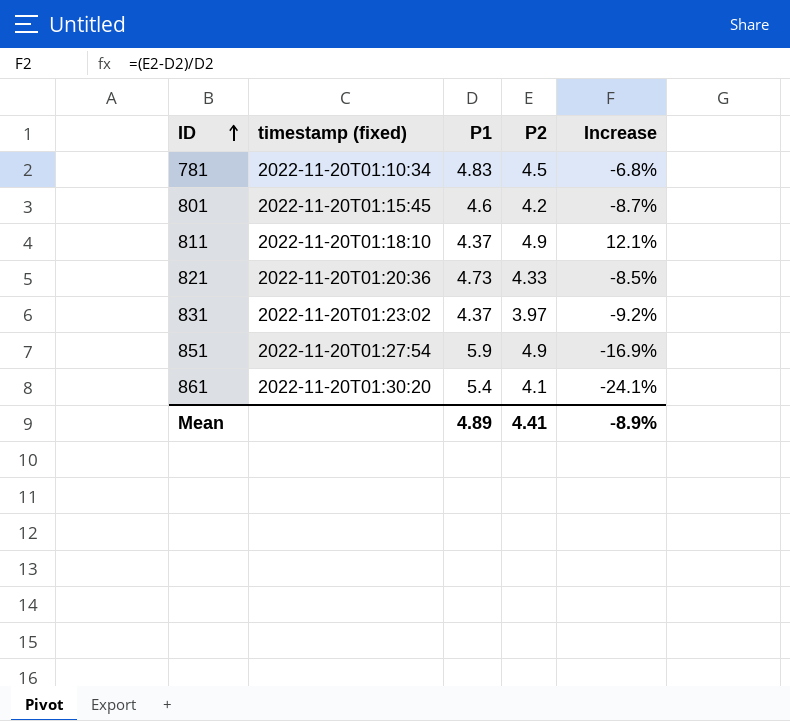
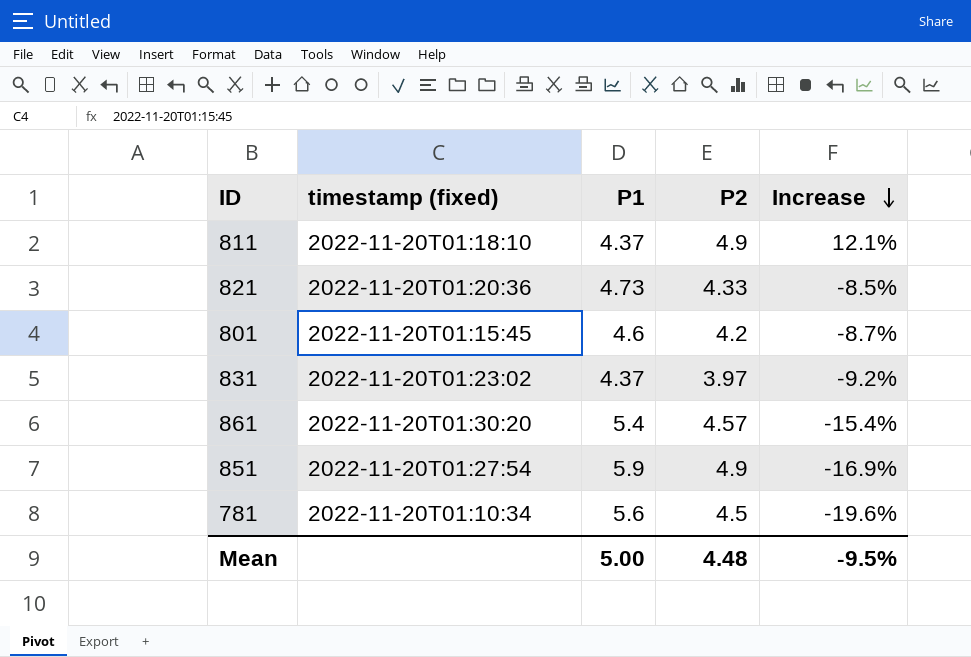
row order: ID ascending -> Increase descending
861 | P2: 4.1 -> 4.57
861 | Increase: -24.1% -> -15.4%
781 | P1: 4.83 -> 5.6
781 | Increase: -6.8% -> -19.6%
Mean | P1: 4.89 -> 5.00
Mean | P2: 4.41 -> 4.48
Mean | Increase: -8.9% -> -9.5%

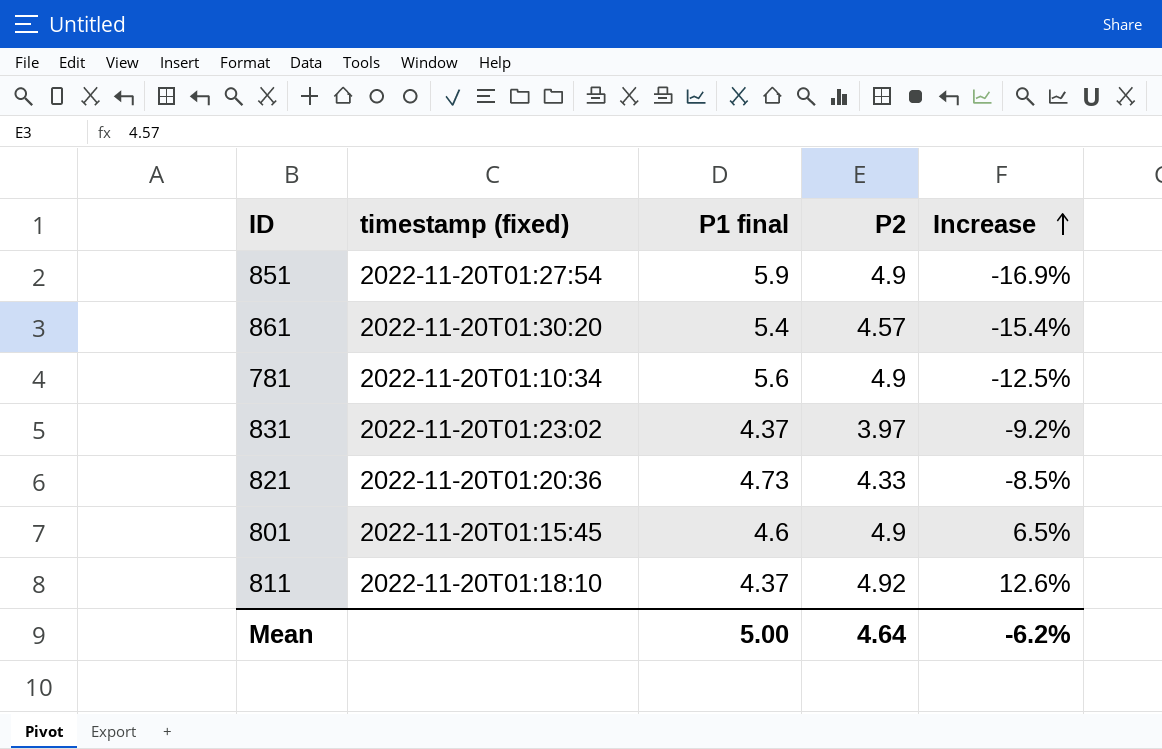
row order: Increase descending -> Increase ascending
column name: P1 -> P1 final
781 | P2: 4.5 -> 4.9
781 | Increase: -19.6% -> -12.5%
801 | P2: 4.2 -> 4.9
801 | Increase: -8.7% -> 6.5%
811 | P2: 4.9 -> 4.92
811 | Increase: 12.1% -> 12.6%
Mean | P2: 4.48 -> 4.64
Mean | Increase: -9.5% -> -6.2%

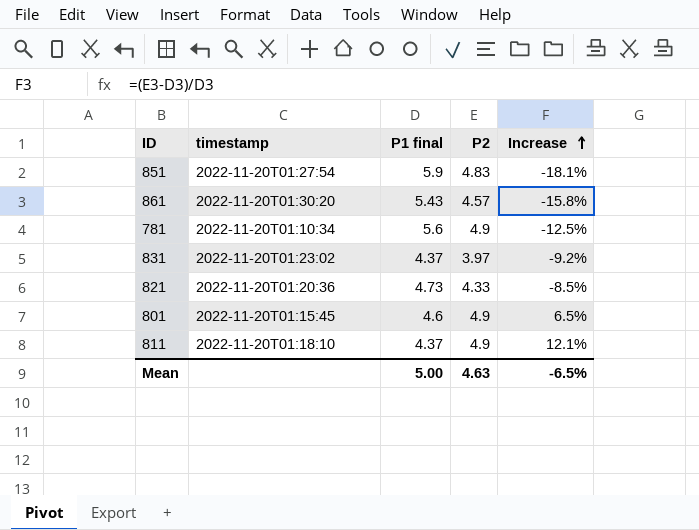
column name: timestamp (fixed) -> timestamp
851 | P2: 4.9 -> 4.83
851 | Increase: -16.9% -> -18.1%
861 | P1 final: 5.4 -> 5.43
861 | Increase: -15.4% -> -15.8%
811 | P2: 4.92 -> 4.9
811 | Increase: 12.6% -> 12.1%
Mean | P2: 4.64 -> 4.63
Mean | Increase: -6.2% -> -6.5%

